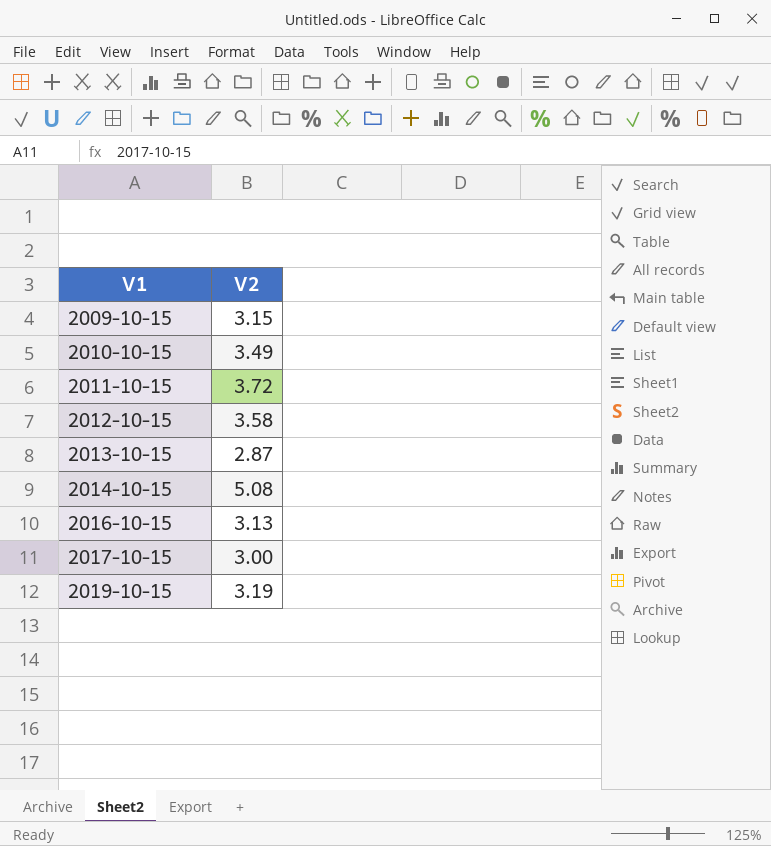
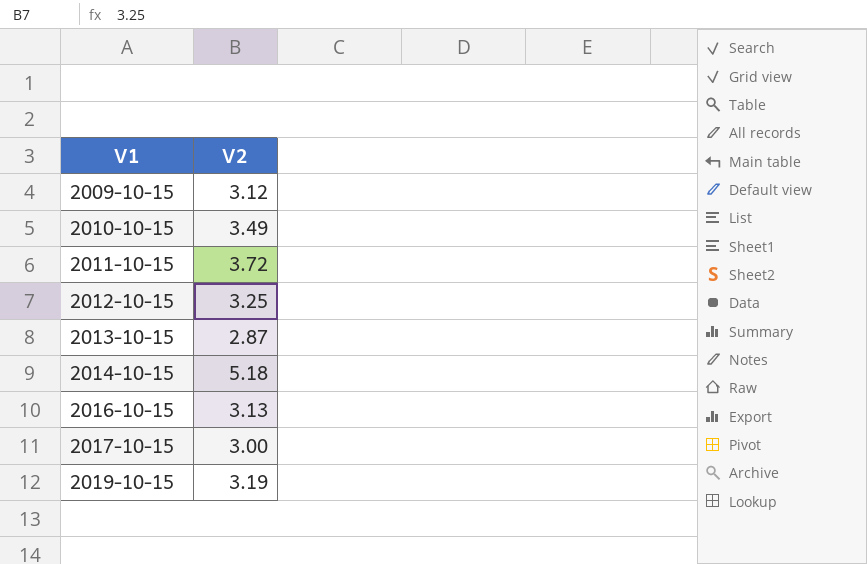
2009-10-15 | V2: 3.15 -> 3.12
2012-10-15 | V2: 3.58 -> 3.25
2014-10-15 | V2: 5.08 -> 5.18

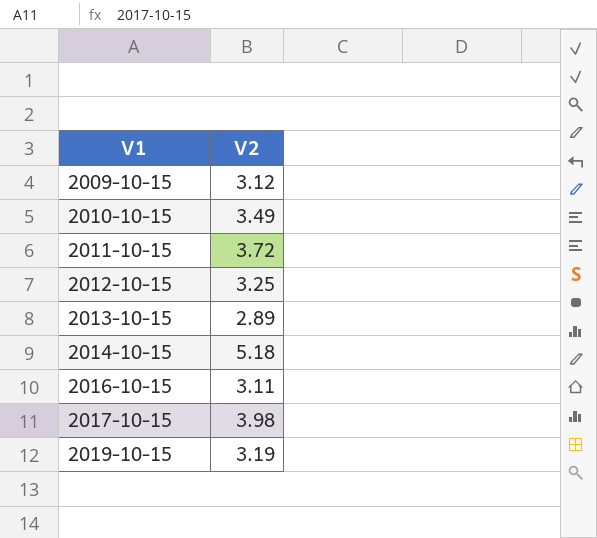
2013-10-15 | V2: 2.87 -> 2.89
2016-10-15 | V2: 3.13 -> 3.11
2017-10-15 | V2: 3.00 -> 3.98

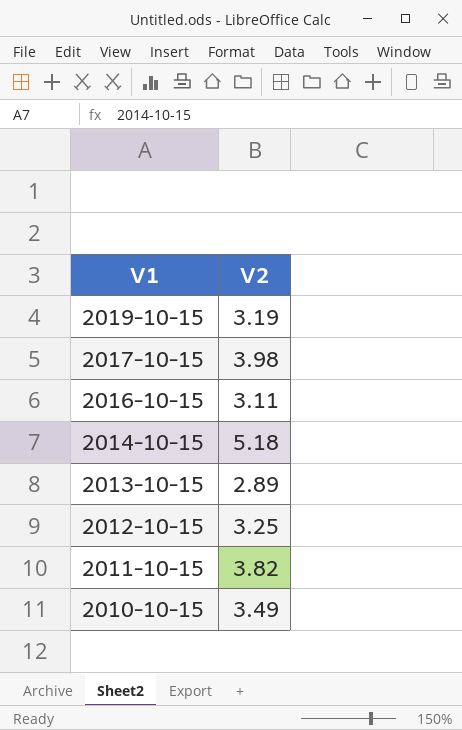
row order: V1 ascending -> V1 descending
row 2009-10-15: 3.12 -> none
2011-10-15 | V2: 3.72 -> 3.82

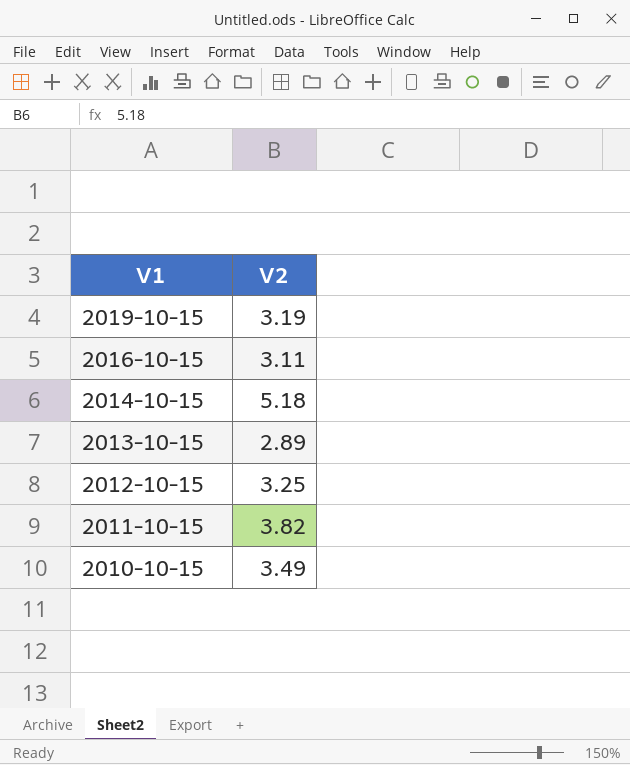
row 2017-10-15: 3.98 -> none

